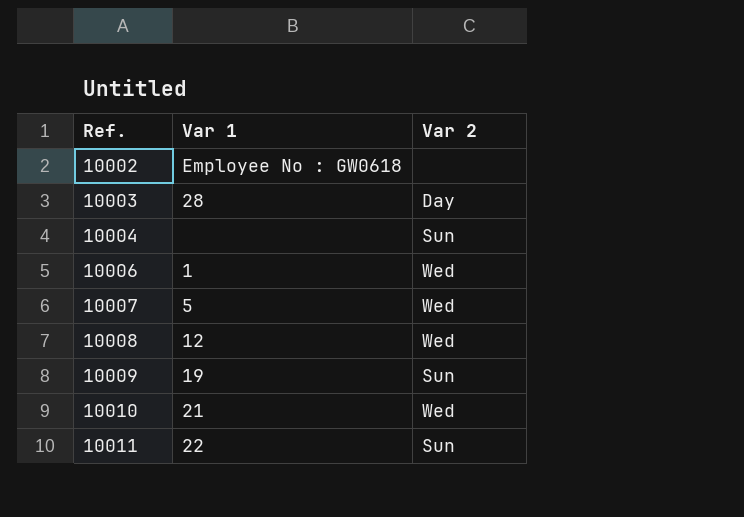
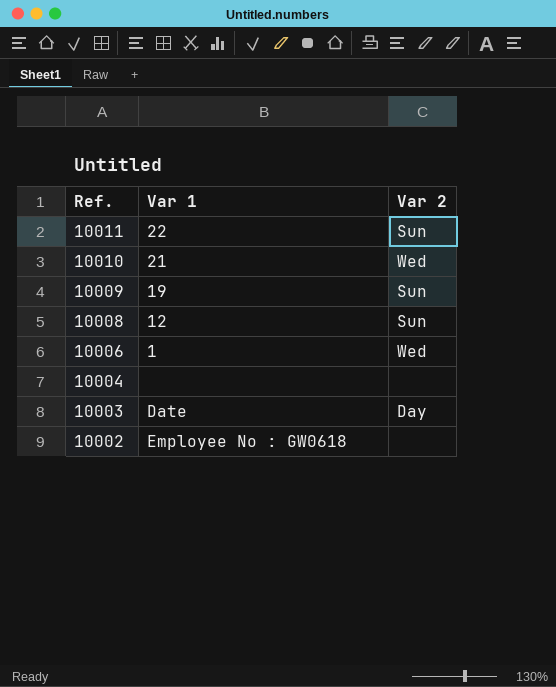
row order: Ref. ascending -> Ref. descending
row 10007: 5 | Wed -> none
10008 | Var 2: Wed -> Sun
10004 | Var 2: Sun -> none
10003 | Var 1: 28 -> Date

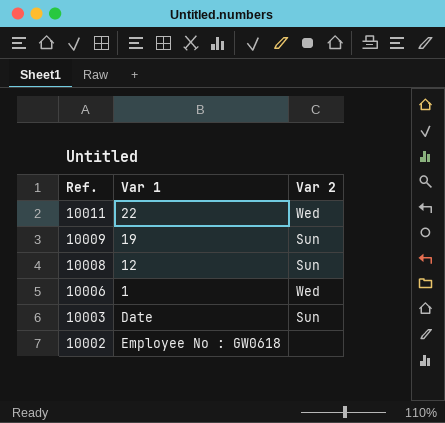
row 10010: 21 | Wed -> none
row 10004: none | none -> none
10011 | Var 2: Sun -> Wed
10003 | Var 2: Day -> Sun

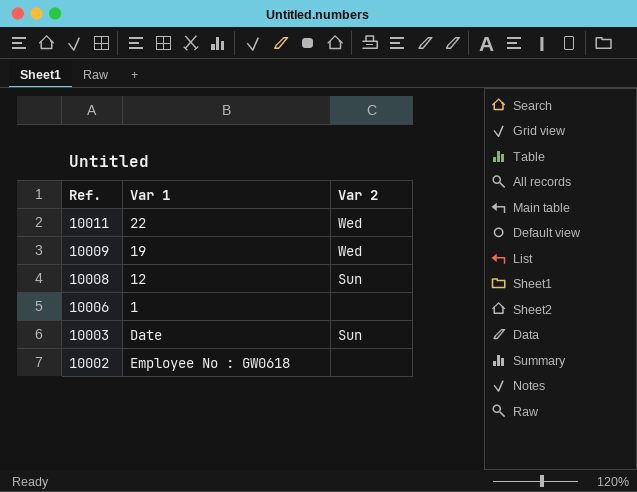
10009 | Var 2: Sun -> Wed
10006 | Var 2: Wed -> none

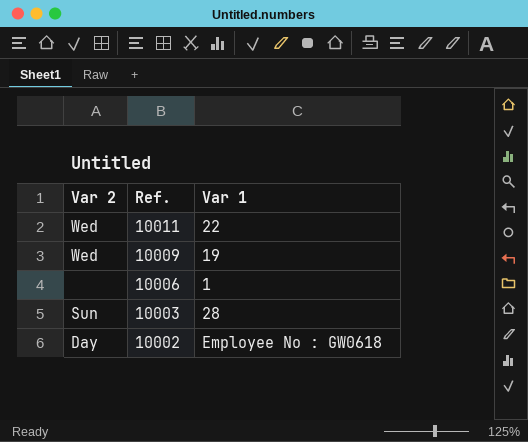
column Var 2 | position: 3 -> 1
row 10008: 12 | Sun -> none
10003 | Var 1: Date -> 28
10002 | Var 2: none -> Day

